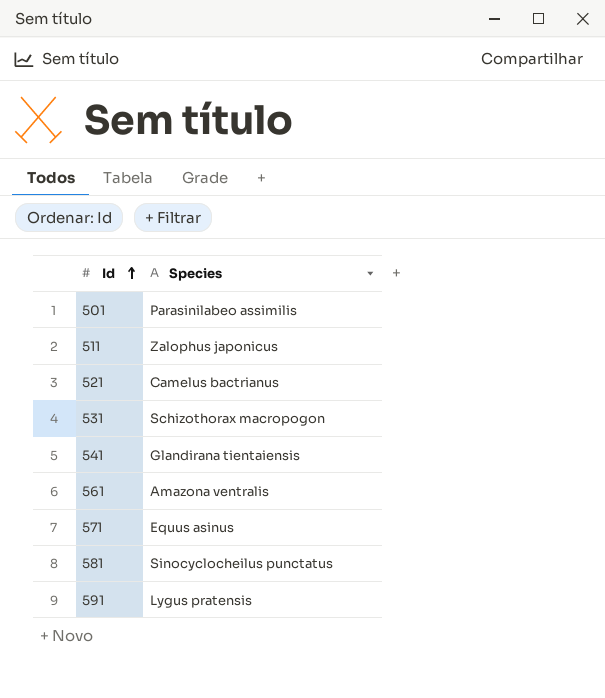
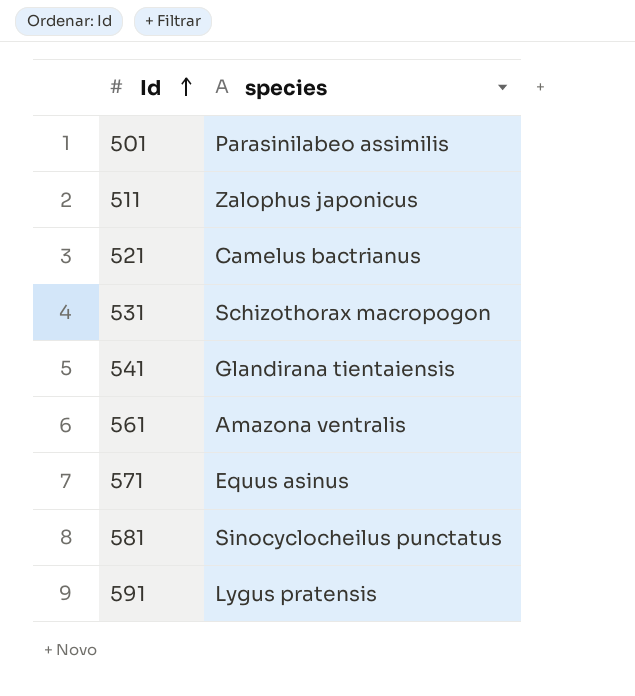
column name: Species -> species

